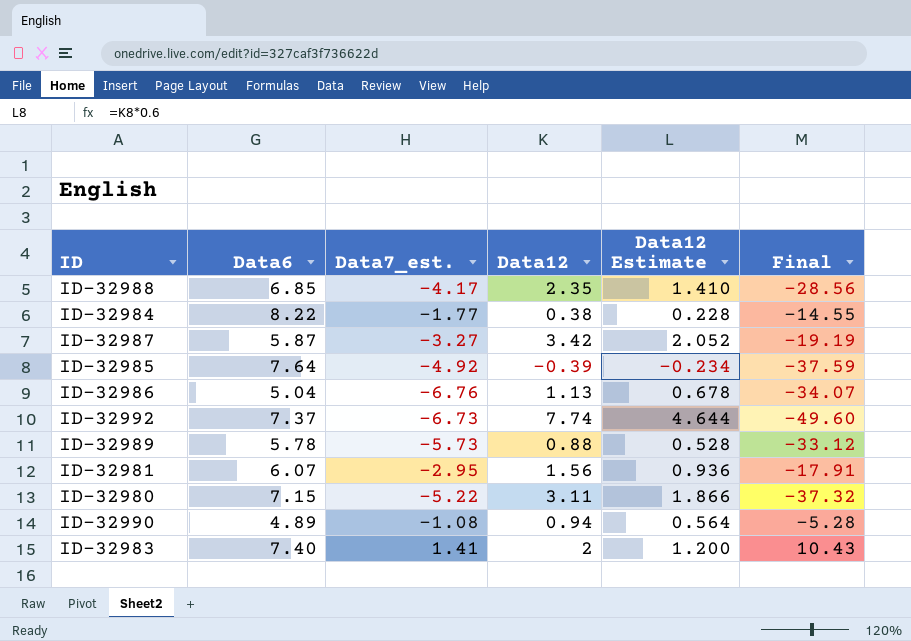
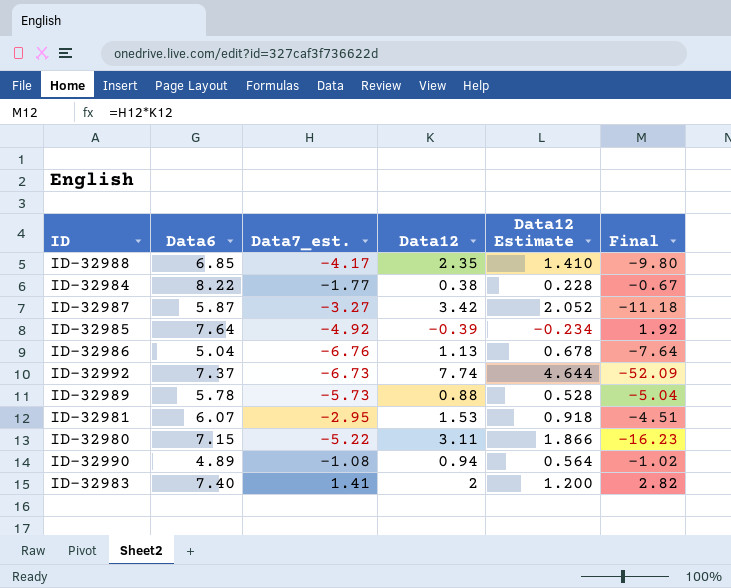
column Final | formula: [Data6] * [Data7_est.] -> [Data7_est.] * [Data12]
ID-32981 | Data12: 1.56 -> 1.53
ID-32981 | Data12 Estimate: 0.936 -> 0.918

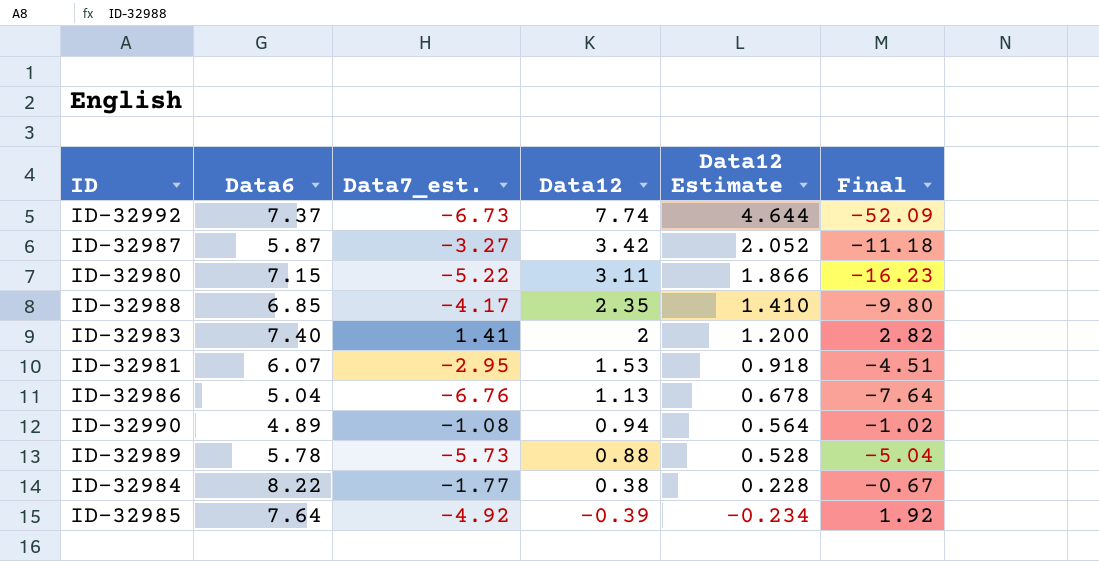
row order: none -> Data12 descending

